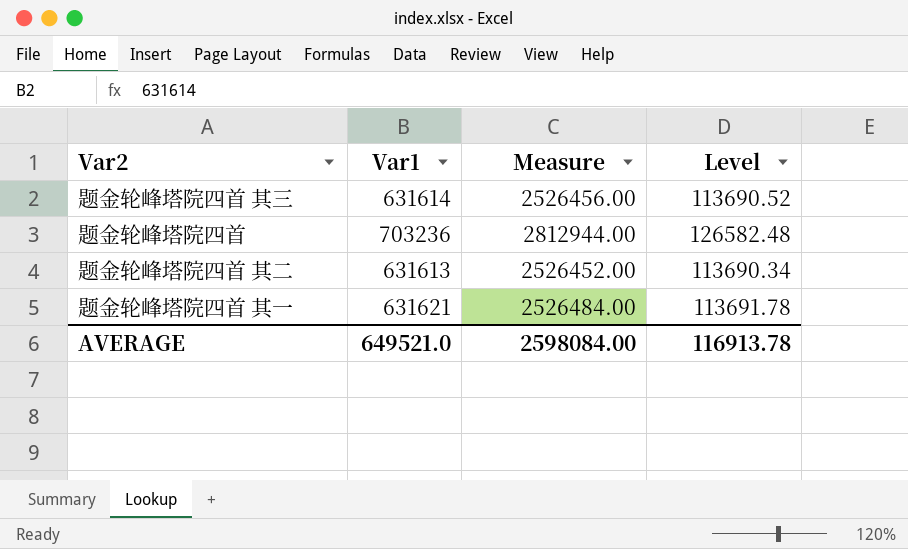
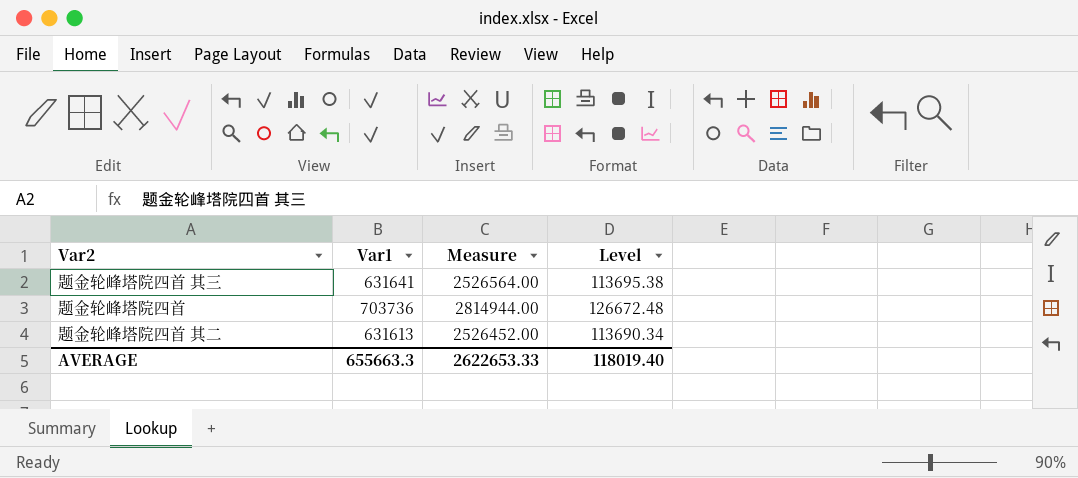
row 题金轮峰塔院四首 其一: 631621 | 2526484.00 | 113691.78 -> none
题金轮峰塔院四首 其三 | Var1: 631614 -> 631641
题金轮峰塔院四首 其三 | Measure: 2526456.00 -> 2526564.00
题金轮峰塔院四首 其三 | Level: 113690.52 -> 113695.38
题金轮峰塔院四首 | Var1: 703236 -> 703736
题金轮峰塔院四首 | Measure: 2812944.00 -> 2814944.00
题金轮峰塔院四首 | Level: 126582.48 -> 126672.48
AVERAGE | Var1: 649521.0 -> 655663.3
AVERAGE | Measure: 2598084.00 -> 2622653.33
AVERAGE | Level: 116913.78 -> 118019.40

